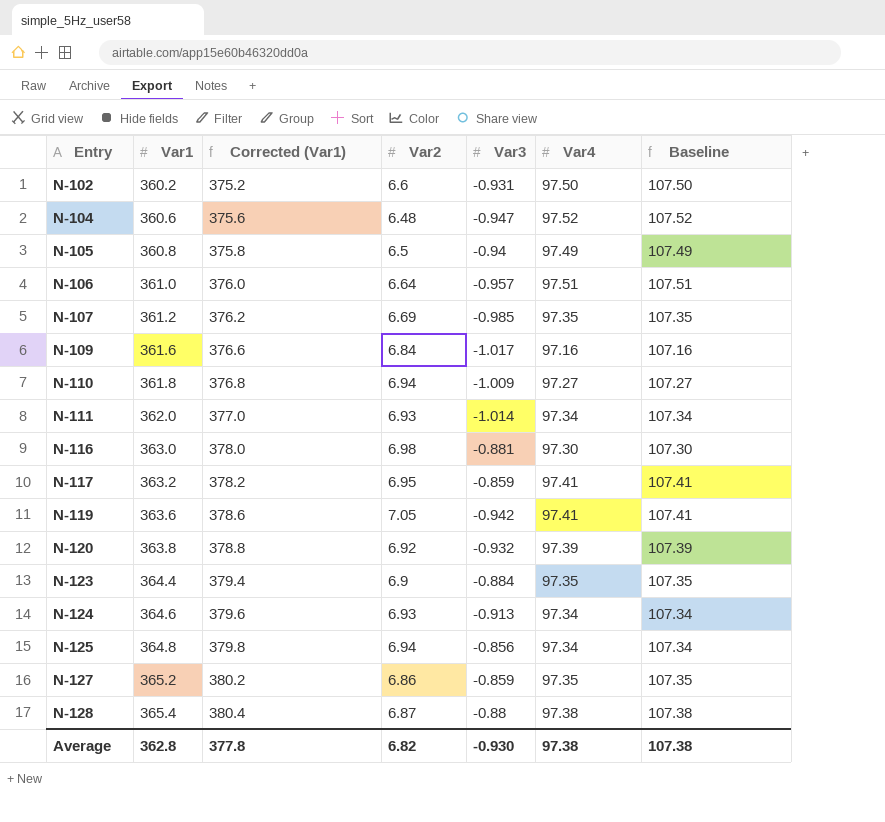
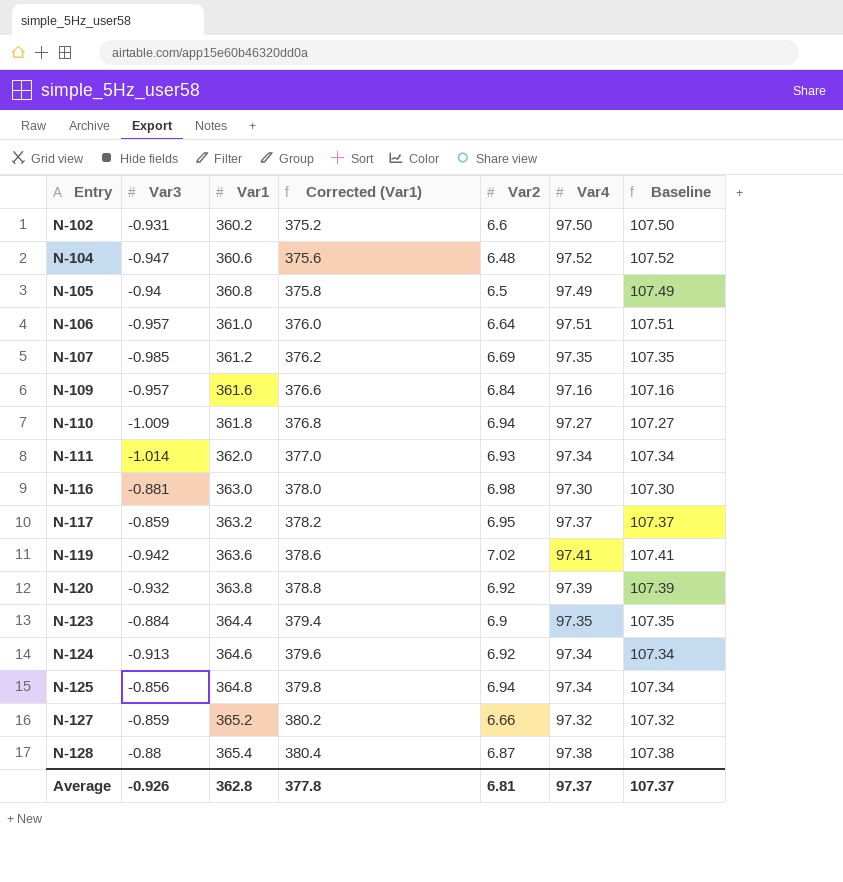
column Var3 | position: 5 -> 2
N-109 | Var3: -1.017 -> -0.957
N-117 | Var4: 97.41 -> 97.37
N-117 | Baseline: 107.41 -> 107.37
N-119 | Var2: 7.05 -> 7.02
N-124 | Var2: 6.93 -> 6.92
N-127 | Var2: 6.86 -> 6.66
N-127 | Var4: 97.35 -> 97.32
N-127 | Baseline: 107.35 -> 107.32
Average | Var3: -0.930 -> -0.926
Average | Var2: 6.82 -> 6.81
Average | Var4: 97.38 -> 97.37
Average | Baseline: 107.38 -> 107.37

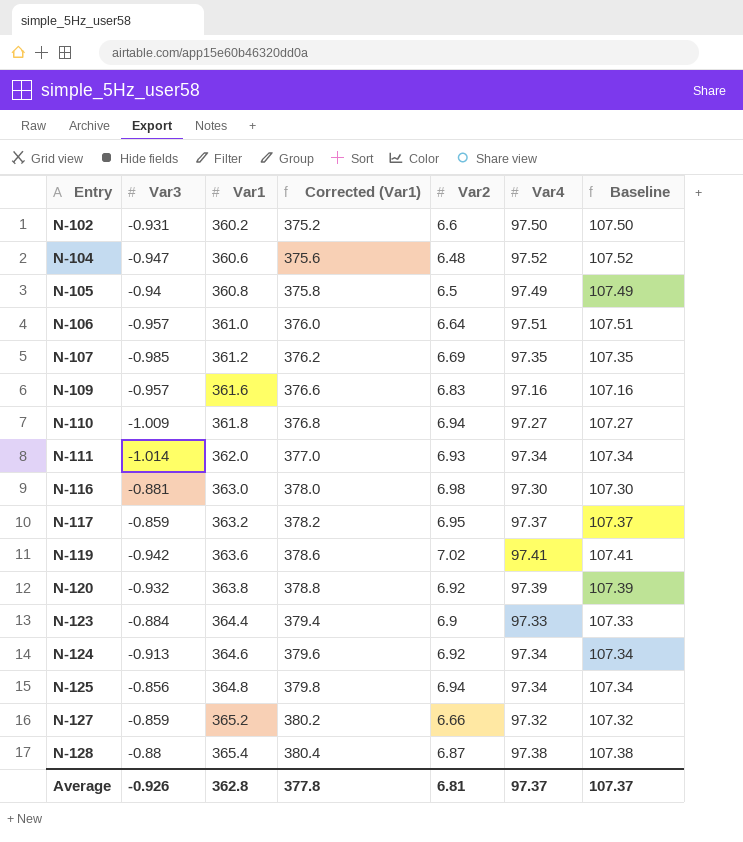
N-109 | Var2: 6.84 -> 6.83
N-123 | Var4: 97.35 -> 97.33
N-123 | Baseline: 107.35 -> 107.33

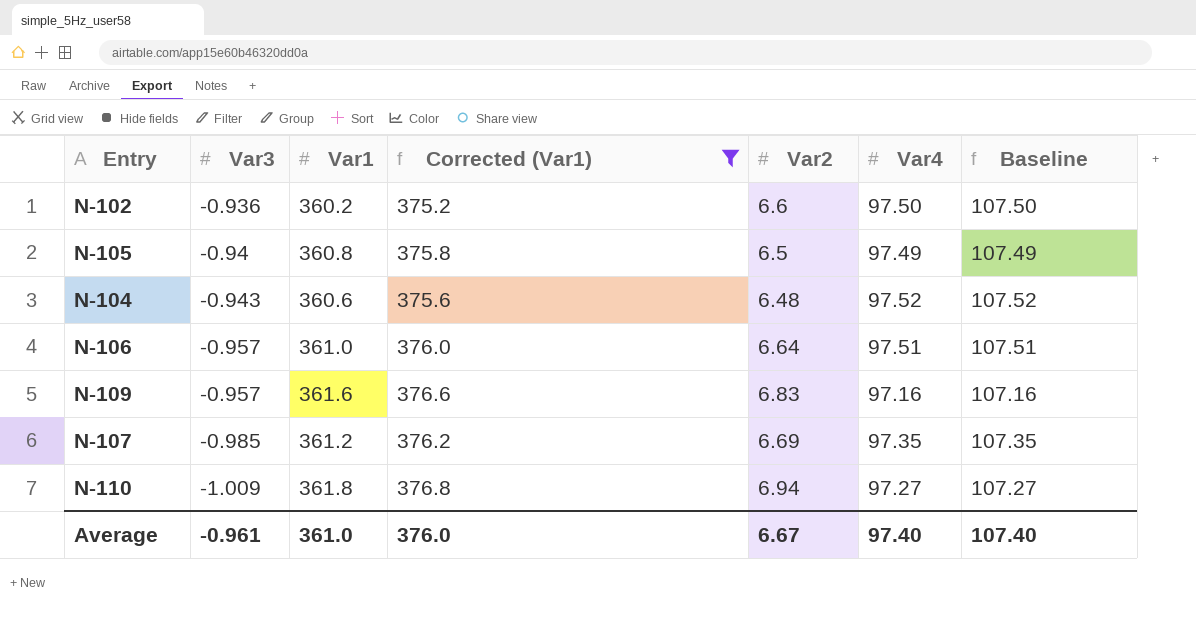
filter: none -> Corrected (Var1) <= 376.8
row order: Entry ascending -> Var3 descending
N-102 | Var3: -0.931 -> -0.936
N-104 | Var3: -0.947 -> -0.943
Average | Var3: -0.926 -> -0.961
Average | Var1: 362.8 -> 361.0
Average | Corrected (Var1): 377.8 -> 376.0
Average | Var2: 6.81 -> 6.67
Average | Var4: 97.37 -> 97.40
Average | Baseline: 107.37 -> 107.40

